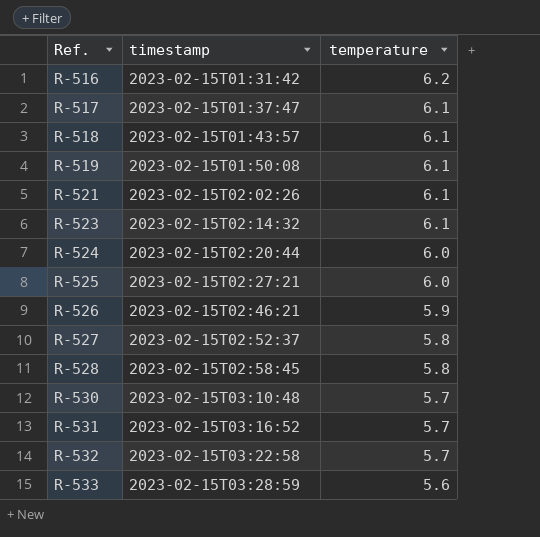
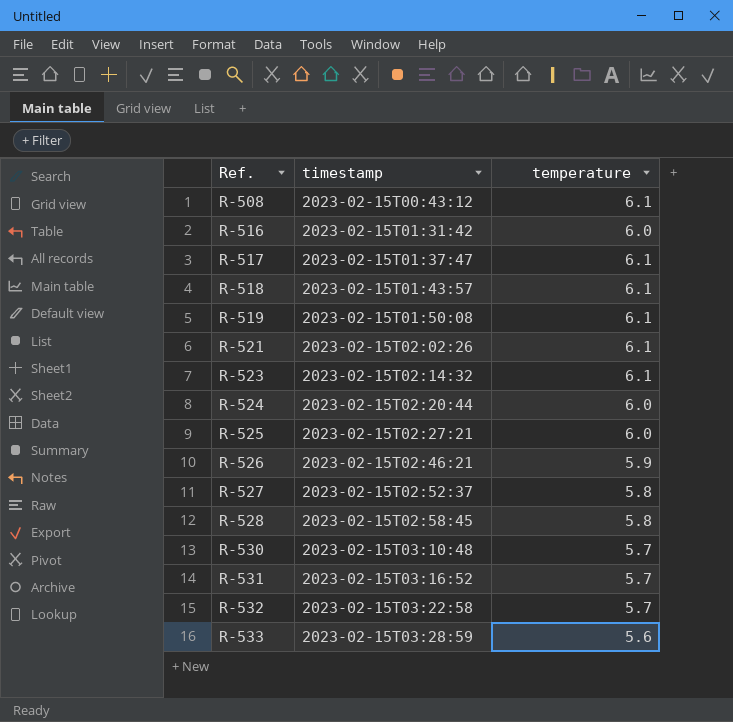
row R-508: none -> 2023-02-15T00:43:12 | 6.1
R-516 | temperature: 6.2 -> 6.0

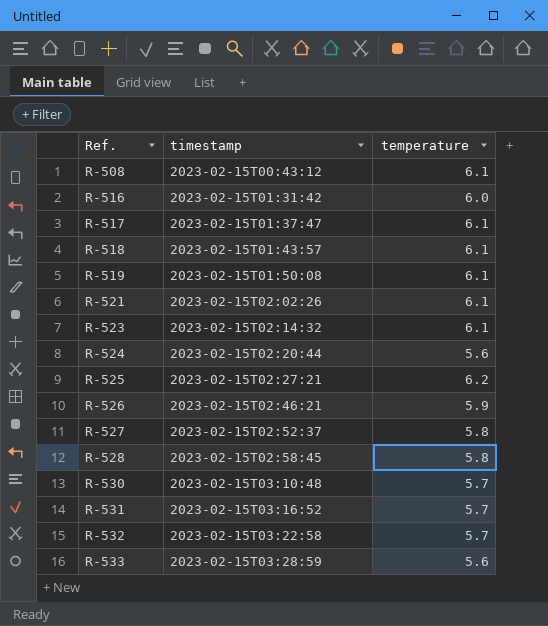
R-524 | temperature: 6.0 -> 5.6
R-525 | temperature: 6.0 -> 6.2

